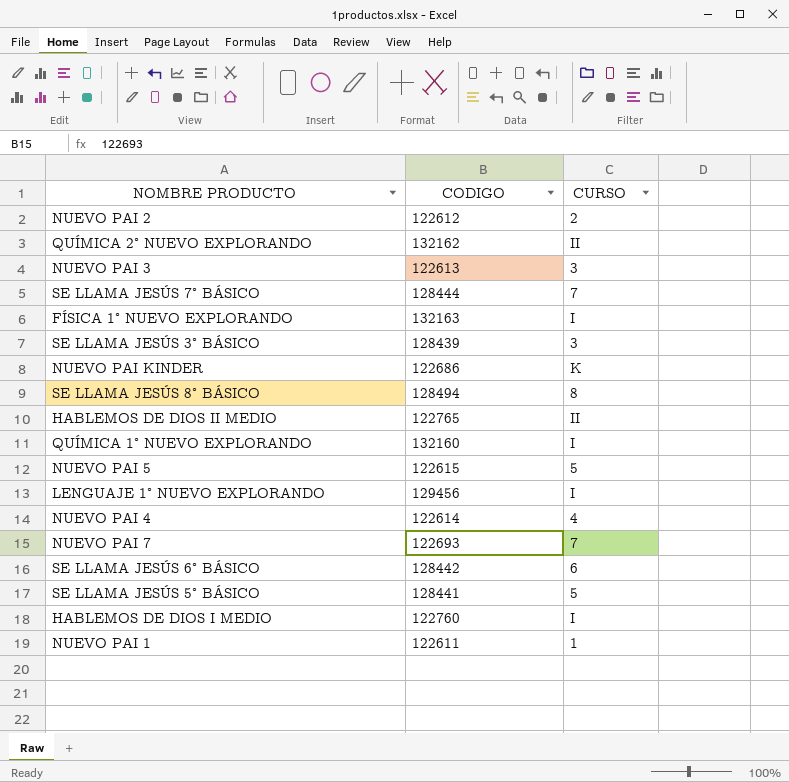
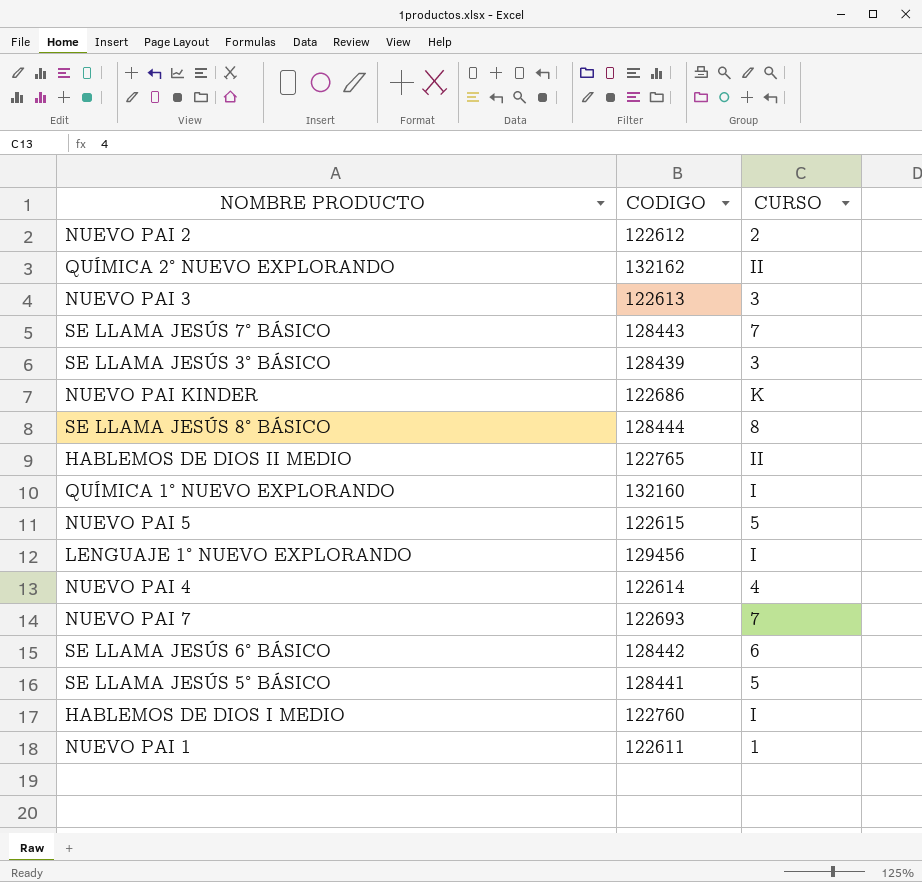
row FÍSICA 1° NUEVO EXPLORANDO: 132163 | I -> none
SE LLAMA JESÚS 7° BÁSICO | CODIGO: 128444 -> 128443
SE LLAMA JESÚS 8° BÁSICO | CODIGO: 128494 -> 128444

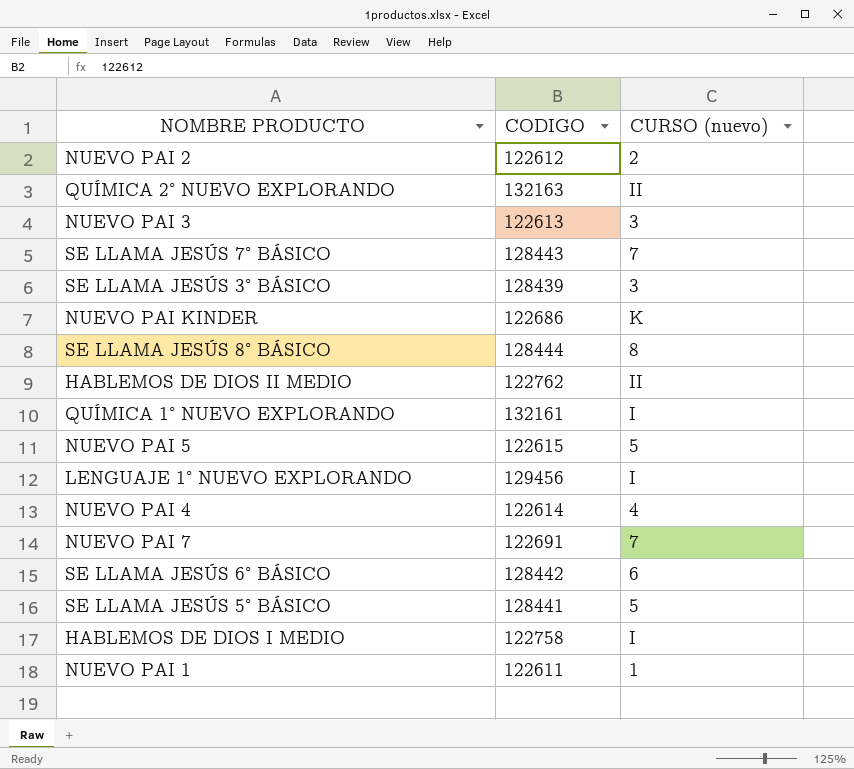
column name: CURSO -> CURSO (nuevo)
QUÍMICA 2° NUEVO EXPLORANDO | CODIGO: 132162 -> 132163
HABLEMOS DE DIOS II MEDIO | CODIGO: 122765 -> 122762
QUÍMICA 1° NUEVO EXPLORANDO | CODIGO: 132160 -> 132161
NUEVO PAI 7 | CODIGO: 122693 -> 122691
HABLEMOS DE DIOS I MEDIO | CODIGO: 122760 -> 122758

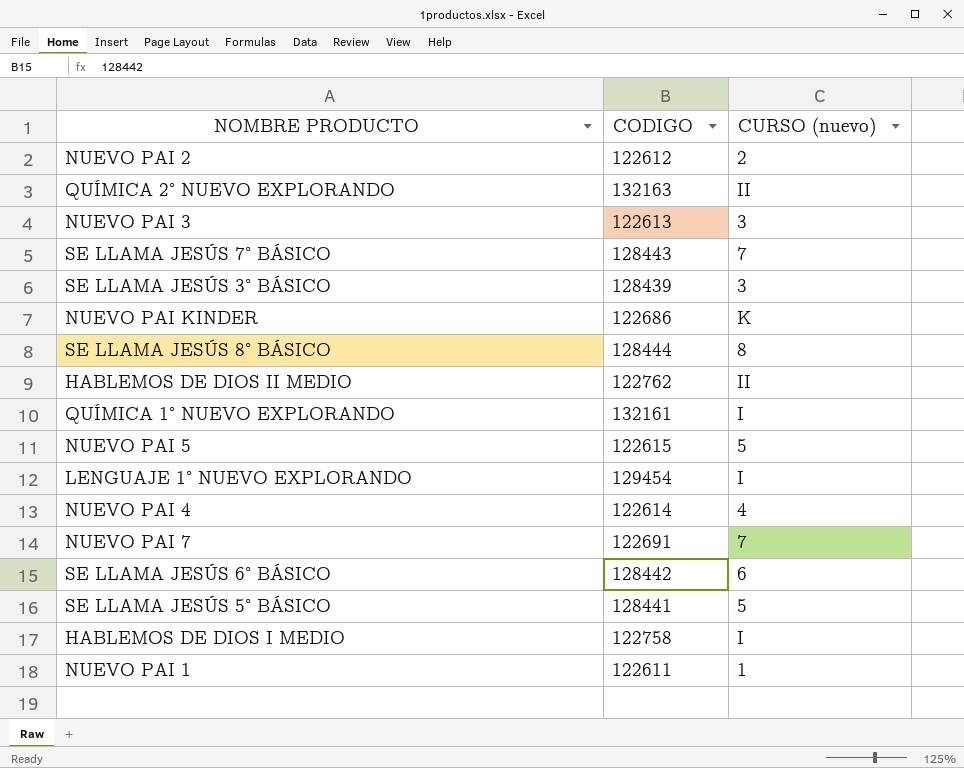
LENGUAJE 1° NUEVO EXPLORANDO | CODIGO: 129456 -> 129454

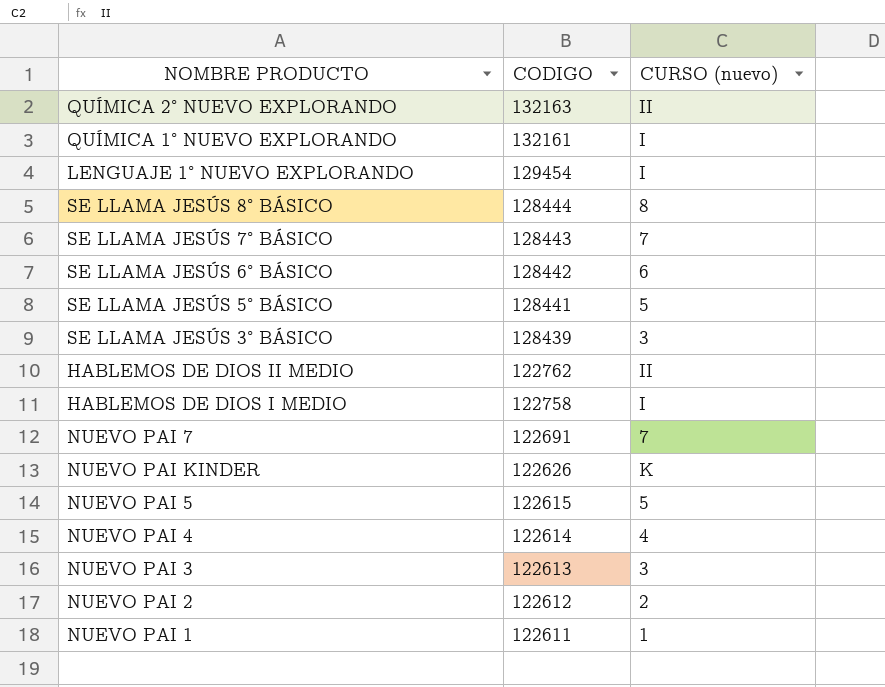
row order: none -> CODIGO descending
NUEVO PAI KINDER | CODIGO: 122686 -> 122626

